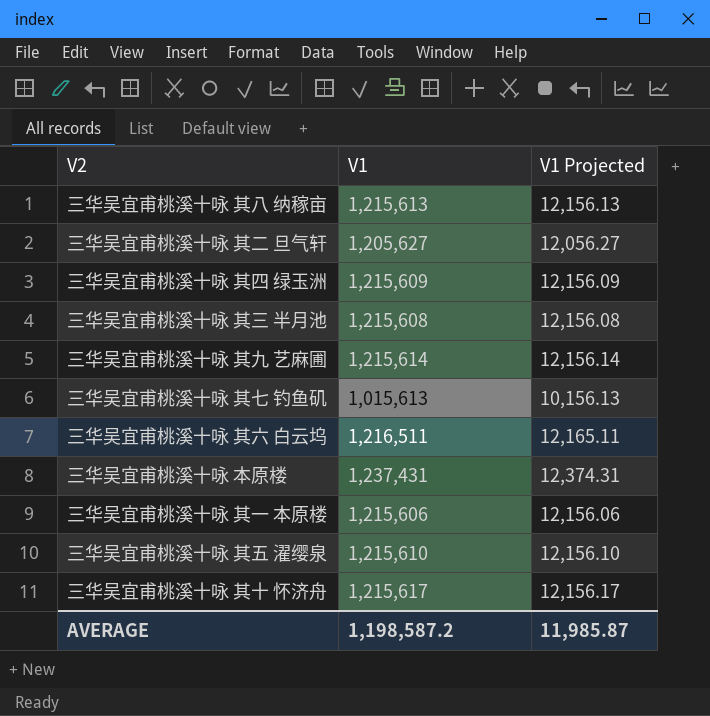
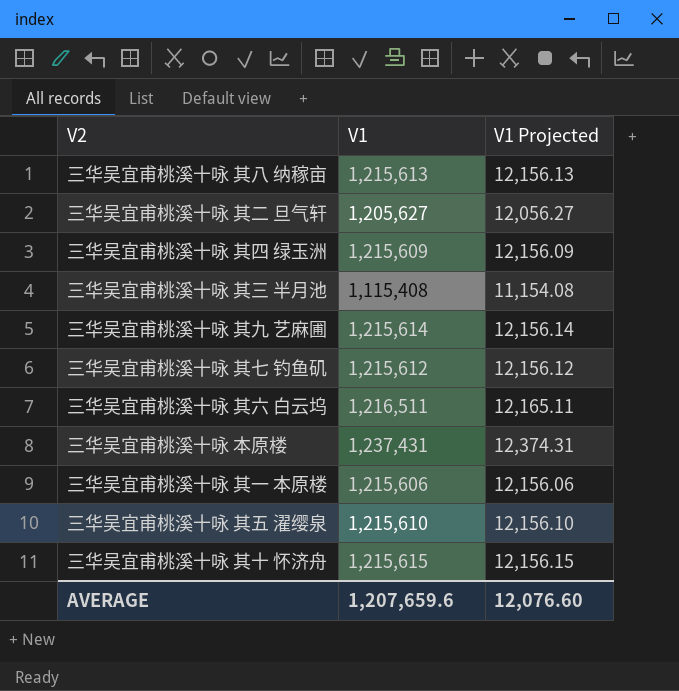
三华吴宜甫桃溪十咏 其三 半月池 | V1: 1,215,608 -> 1,115,408
三华吴宜甫桃溪十咏 其三 半月池 | V1 Projected: 12,156.08 -> 11,154.08
三华吴宜甫桃溪十咏 其七 钓鱼矶 | V1: 1,015,613 -> 1,215,612
三华吴宜甫桃溪十咏 其七 钓鱼矶 | V1 Projected: 10,156.13 -> 12,156.12
三华吴宜甫桃溪十咏 其十 怀济舟 | V1: 1,215,617 -> 1,215,615
三华吴宜甫桃溪十咏 其十 怀济舟 | V1 Projected: 12,156.17 -> 12,156.15
AVERAGE | V1: 1,198,587.2 -> 1,207,659.6
AVERAGE | V1 Projected: 11,985.87 -> 12,076.60

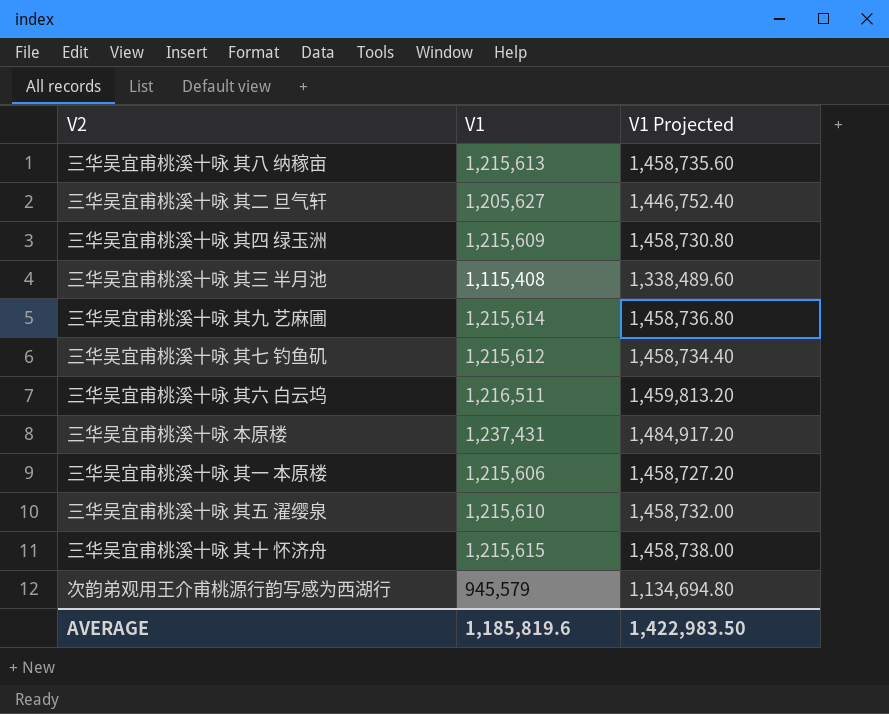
column V1 Projected | formula: [V1] * 0.01 -> [V1] * 1.2
row 次韵弟观用王介甫桃源行韵写感为西湖行: none -> 945,579 | 1,134,694.80
AVERAGE | V1: 1,207,659.6 -> 1,185,819.6
AVERAGE | V1 Projected: 12,076.60 -> 1,422,983.50

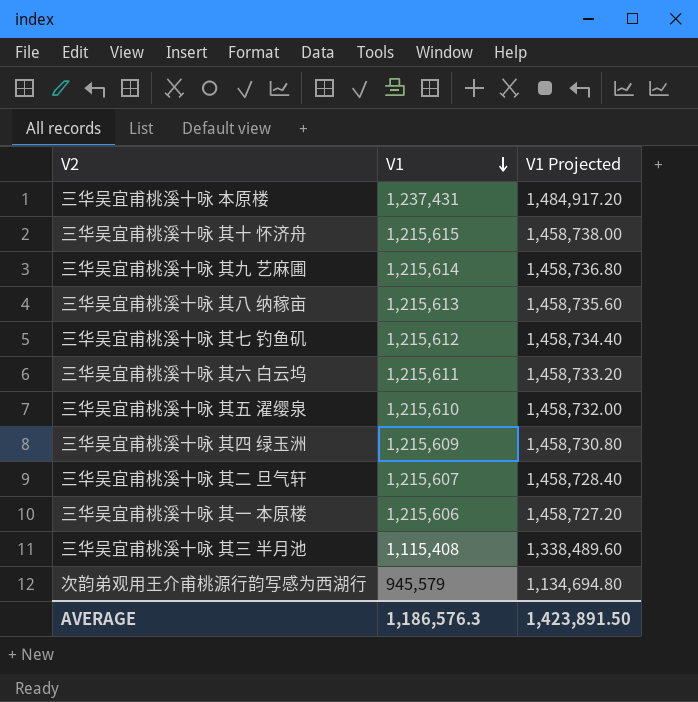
row order: none -> V1 descending
三华吴宜甫桃溪十咏 其六 白云坞 | V1: 1,216,511 -> 1,215,611
三华吴宜甫桃溪十咏 其六 白云坞 | V1 Projected: 1,459,813.20 -> 1,458,733.20
三华吴宜甫桃溪十咏 其二 旦气轩 | V1: 1,205,627 -> 1,215,607
三华吴宜甫桃溪十咏 其二 旦气轩 | V1 Projected: 1,446,752.40 -> 1,458,728.40
AVERAGE | V1: 1,185,819.6 -> 1,186,576.3
AVERAGE | V1 Projected: 1,422,983.50 -> 1,423,891.50

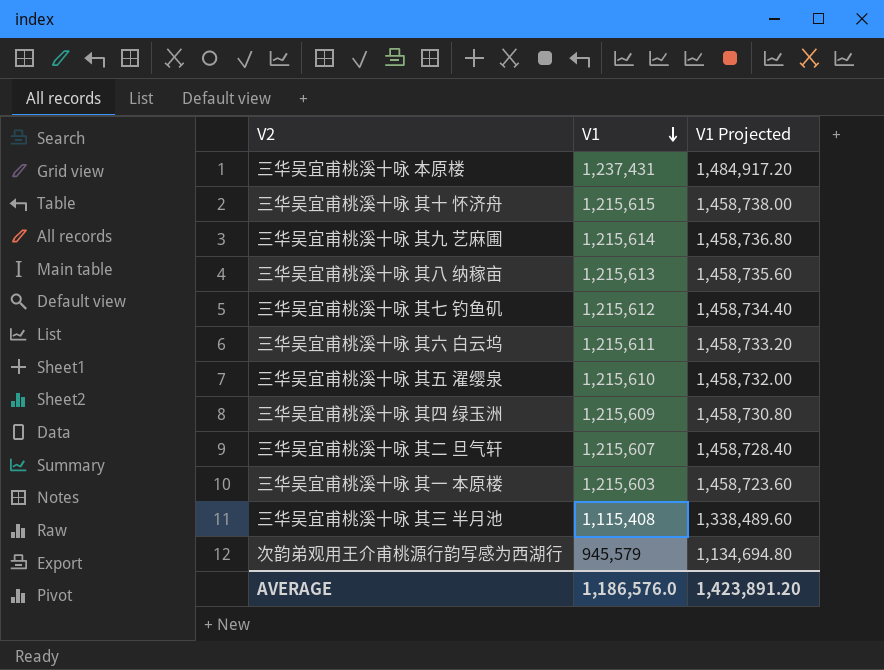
三华吴宜甫桃溪十咏 其一 本原楼 | V1: 1,215,606 -> 1,215,603
三华吴宜甫桃溪十咏 其一 本原楼 | V1 Projected: 1,458,727.20 -> 1,458,723.60
AVERAGE | V1: 1,186,576.3 -> 1,186,576.0
AVERAGE | V1 Projected: 1,423,891.50 -> 1,423,891.20

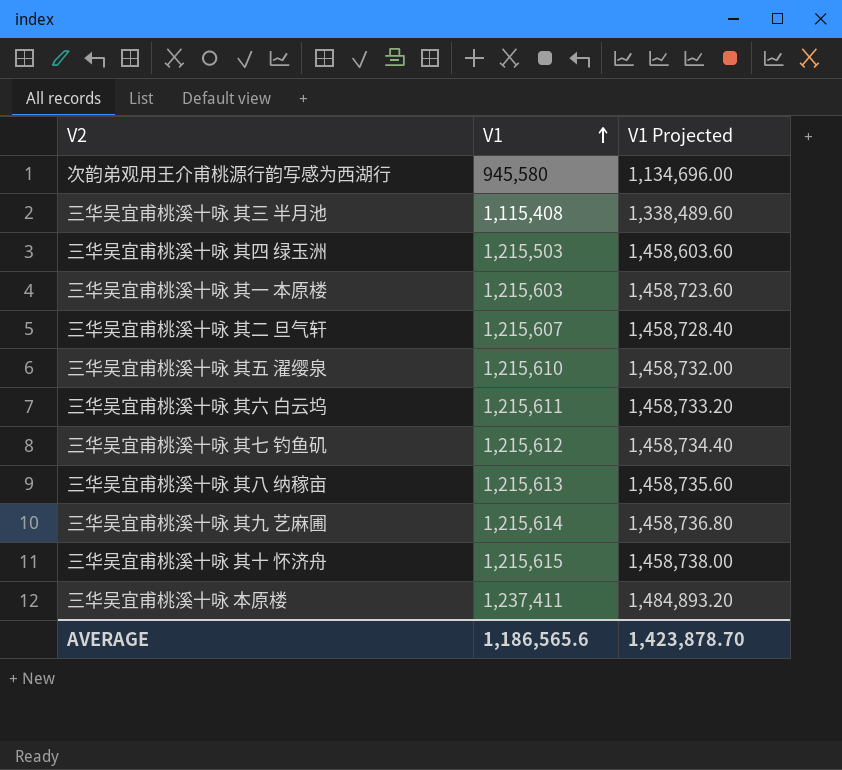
row order: V1 descending -> V1 ascending
次韵弟观用王介甫桃源行韵写感为西湖行 | V1: 945,579 -> 945,580
次韵弟观用王介甫桃源行韵写感为西湖行 | V1 Projected: 1,134,694.80 -> 1,134,696.00
三华吴宜甫桃溪十咏 其四 绿玉洲 | V1: 1,215,609 -> 1,215,503
三华吴宜甫桃溪十咏 其四 绿玉洲 | V1 Projected: 1,458,730.80 -> 1,458,603.60
三华吴宜甫桃溪十咏 本原楼 | V1: 1,237,431 -> 1,237,411
三华吴宜甫桃溪十咏 本原楼 | V1 Projected: 1,484,917.20 -> 1,484,893.20
AVERAGE | V1: 1,186,576.0 -> 1,186,565.6
AVERAGE | V1 Projected: 1,423,891.20 -> 1,423,878.70

